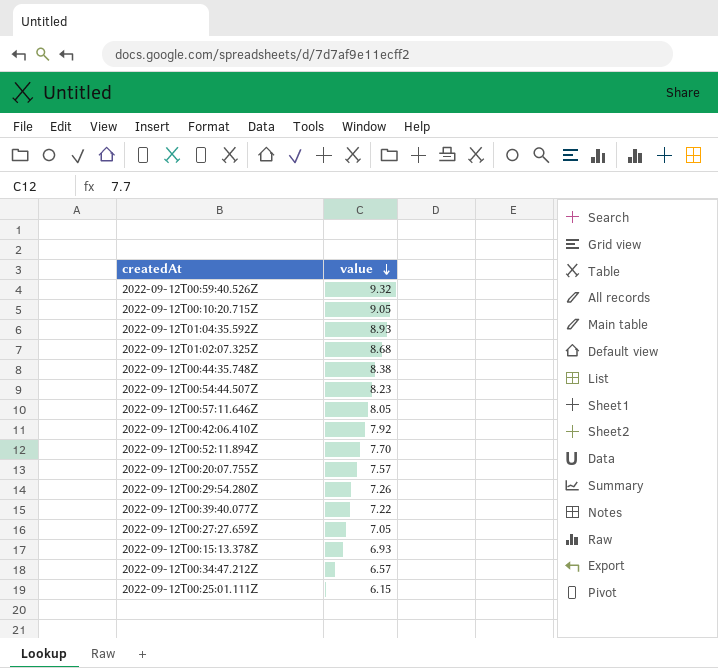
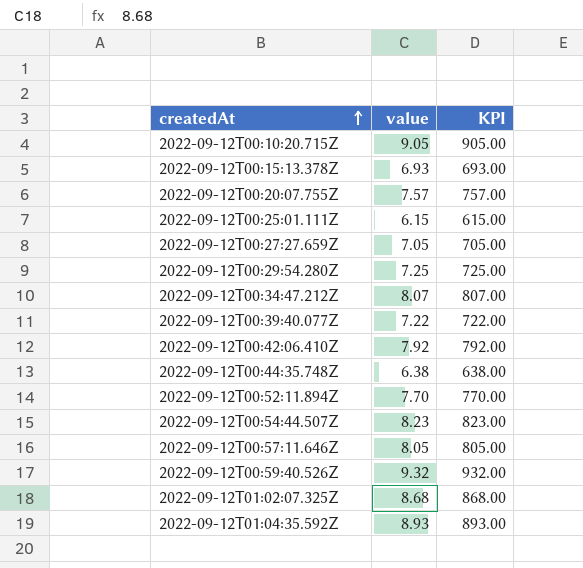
row order: value descending -> createdAt ascending
column KPI | formula: none -> [value] * 100
2022-09-12T00:29:54.280Z | value: 7.26 -> 7.25
2022-09-12T00:34:47.212Z | value: 6.57 -> 8.07
2022-09-12T00:44:35.748Z | value: 8.38 -> 6.38

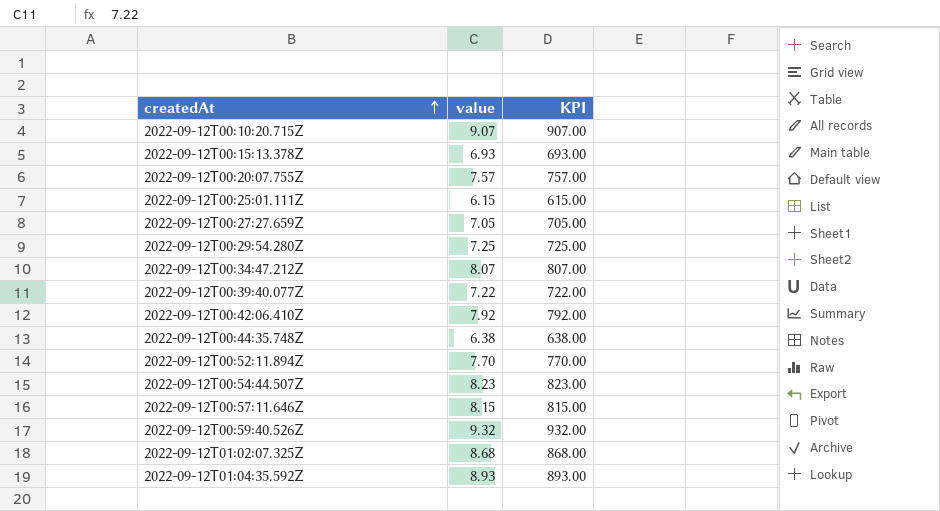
2022-09-12T00:10:20.715Z | value: 9.05 -> 9.07
2022-09-12T00:10:20.715Z | KPI: 905.00 -> 907.00
2022-09-12T00:57:11.646Z | value: 8.05 -> 8.15
2022-09-12T00:57:11.646Z | KPI: 805.00 -> 815.00

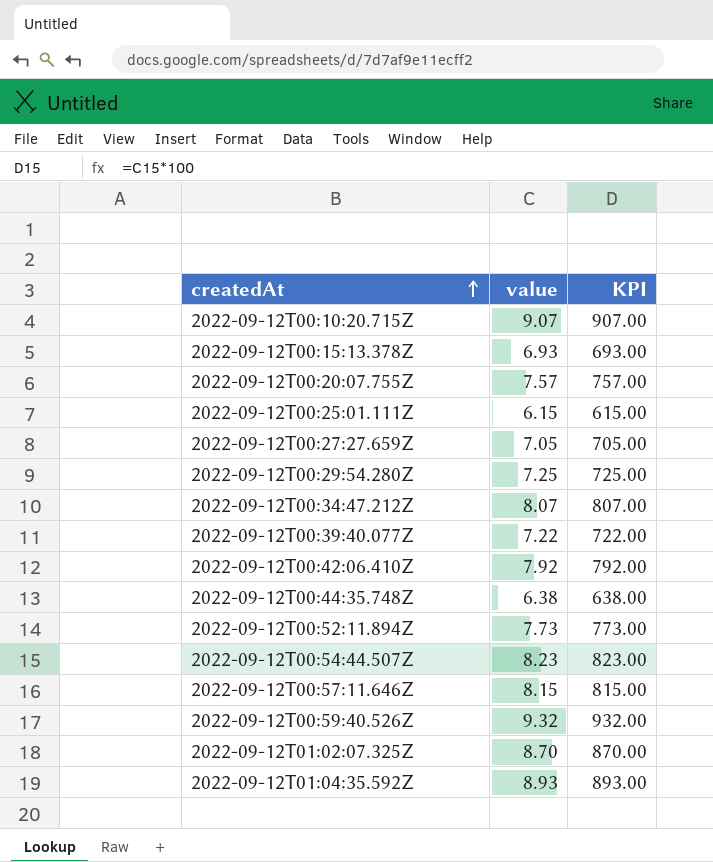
2022-09-12T00:52:11.894Z | value: 7.70 -> 7.73
2022-09-12T00:52:11.894Z | KPI: 770.00 -> 773.00
2022-09-12T01:02:07.325Z | value: 8.68 -> 8.70
2022-09-12T01:02:07.325Z | KPI: 868.00 -> 870.00

